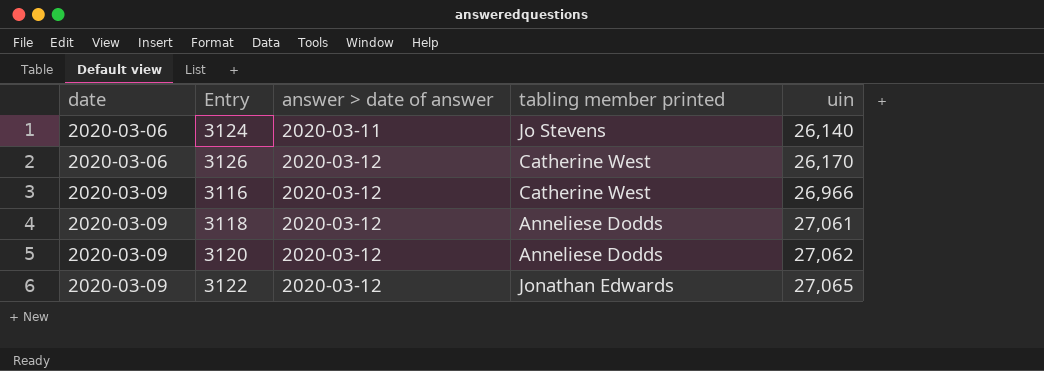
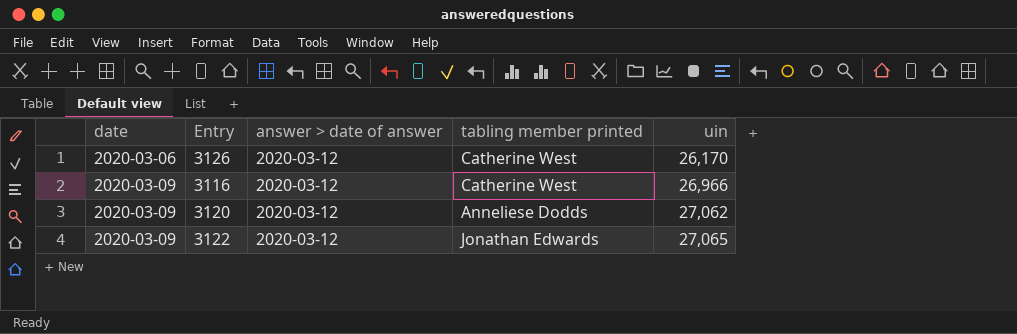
row 3124: 2020-03-06 | 2020-03-11 | Jo Stevens | 26,140 -> none
row 3118: 2020-03-09 | 2020-03-12 | Anneliese Dodds | 27,061 -> none

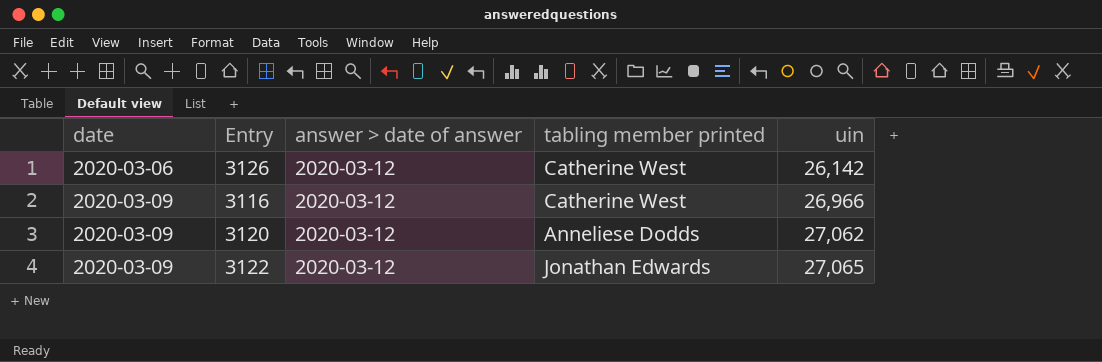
3126 | uin: 26,170 -> 26,142

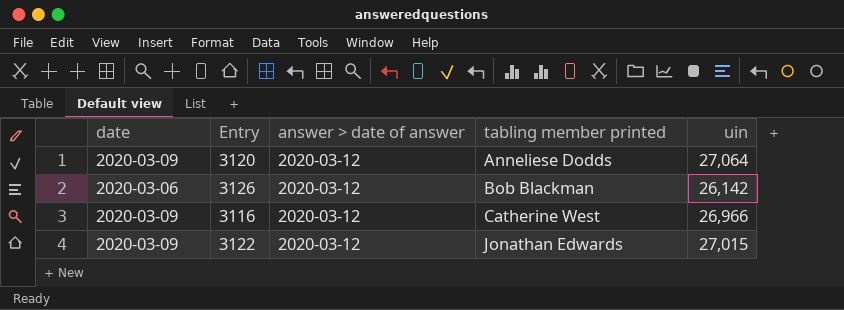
row order: date ascending -> tabling member printed ascending
3120 | uin: 27,062 -> 27,064
3126 | tabling member printed: Catherine West -> Bob Blackman
3122 | uin: 27,065 -> 27,015

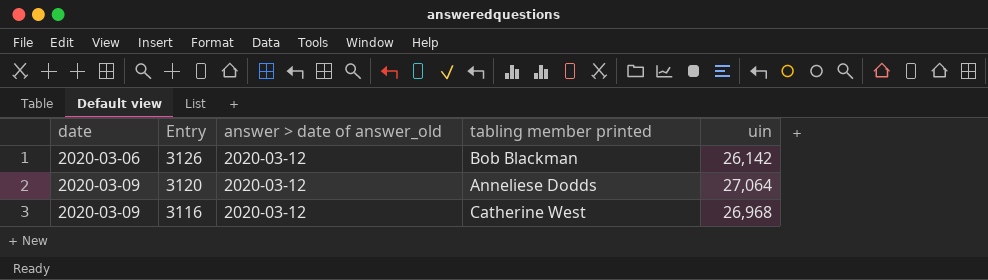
row order: tabling member printed ascending -> date ascending
column name: answer > date of answer -> answer > date of answer_old
row 3122: 2020-03-09 | 2020-03-12 | Jonathan Edwards | 27,015 -> none
3116 | uin: 26,966 -> 26,968

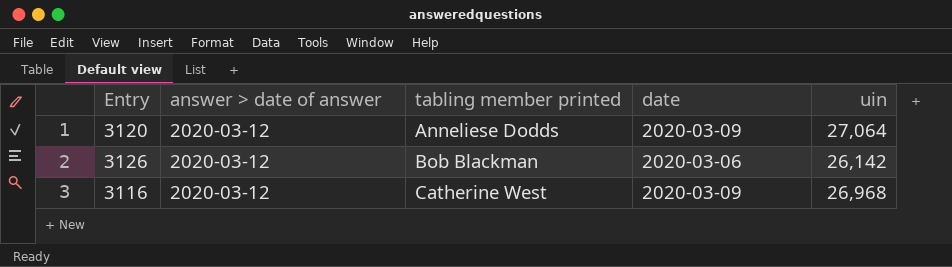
row order: date ascending -> tabling member printed ascending
column name: answer > date of answer_old -> answer > date of answer
column date | position: 1 -> 4

